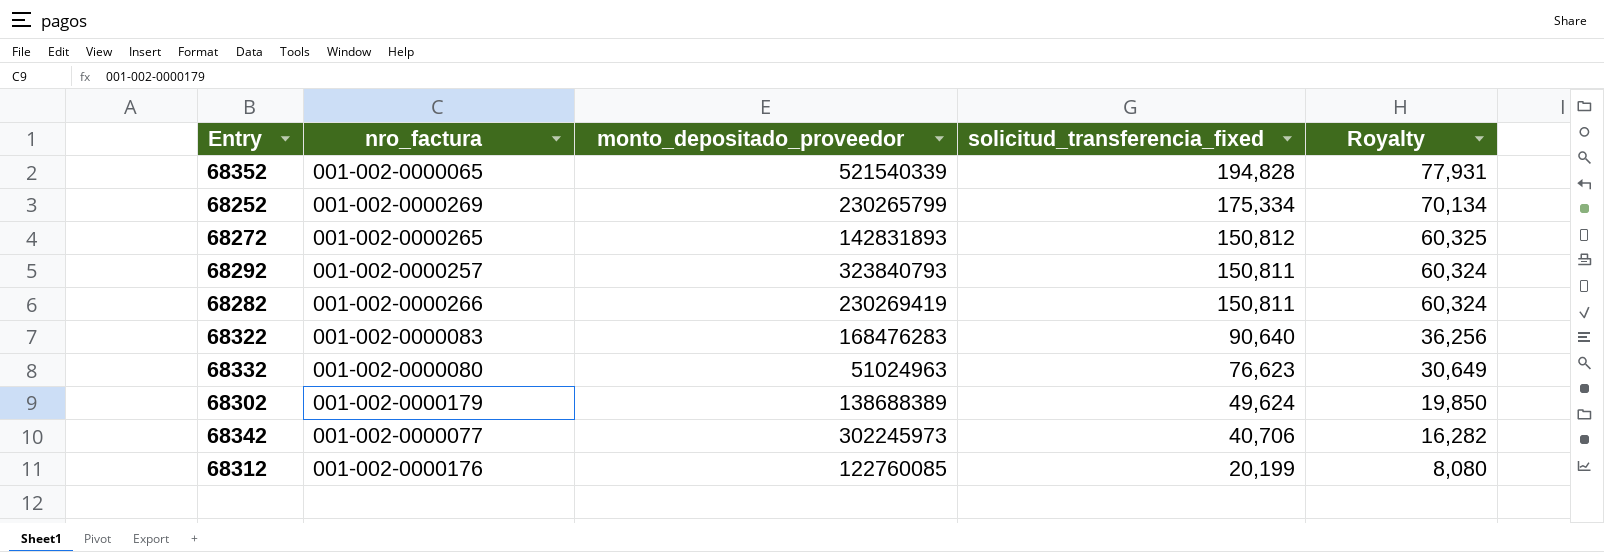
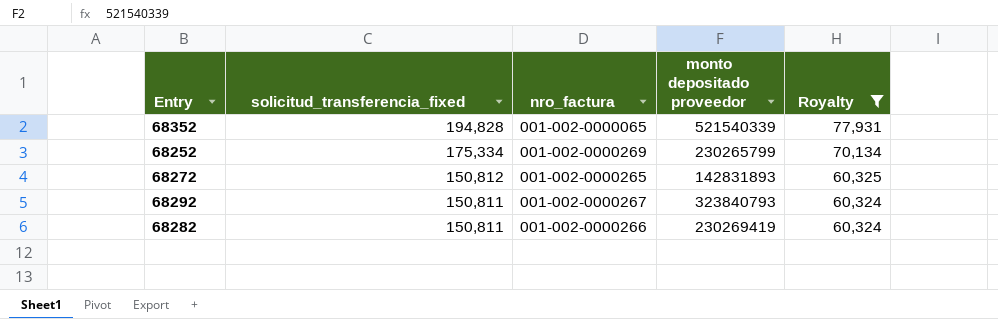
filter: none -> Royalty >= 60,324
column solicitud_transferencia_fixed | position: 4 -> 2
column name: monto_depositado_proveedor -> monto depositado proveedor
68292 | nro_factura: 001-002-0000257 -> 001-002-0000267

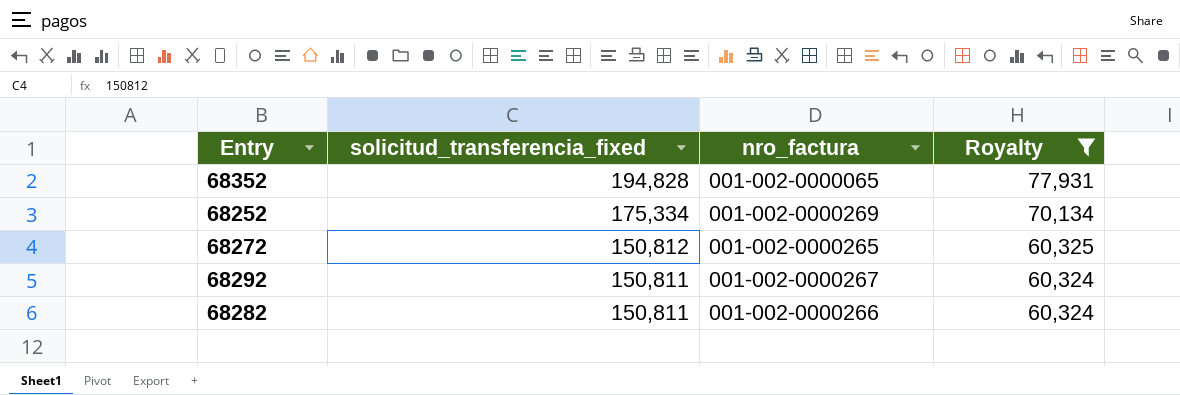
column monto depositado proveedor | position: 4 -> none

